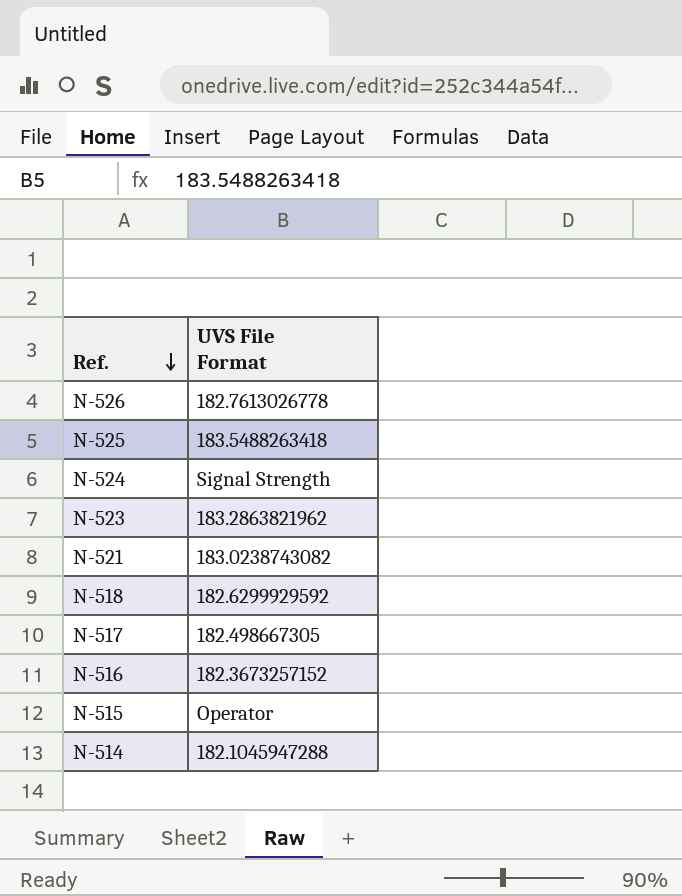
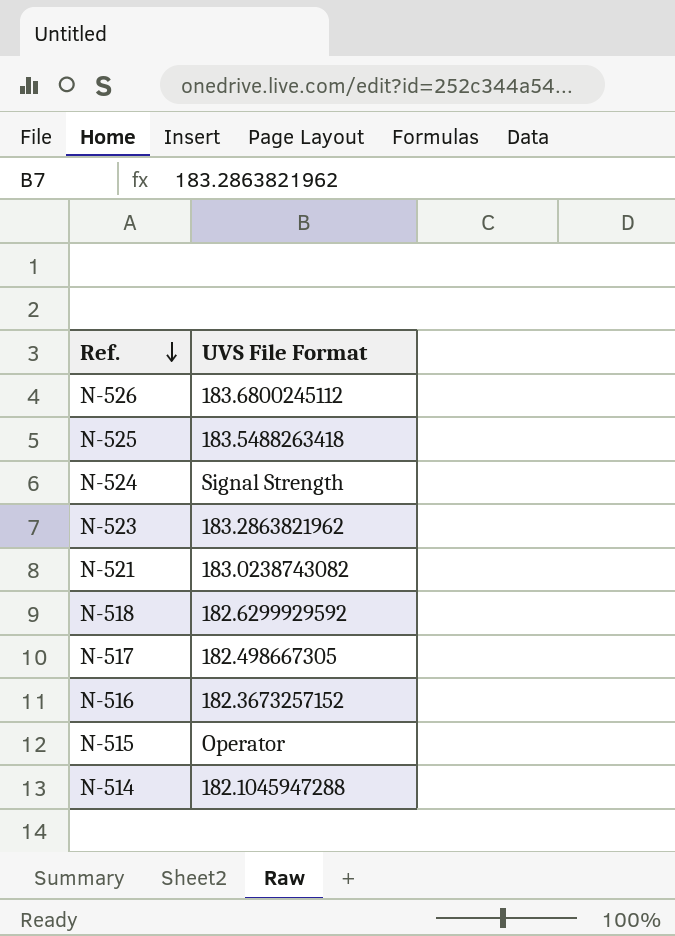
N-526 | UVS File Format: 182.7613026778 -> 183.6800245112

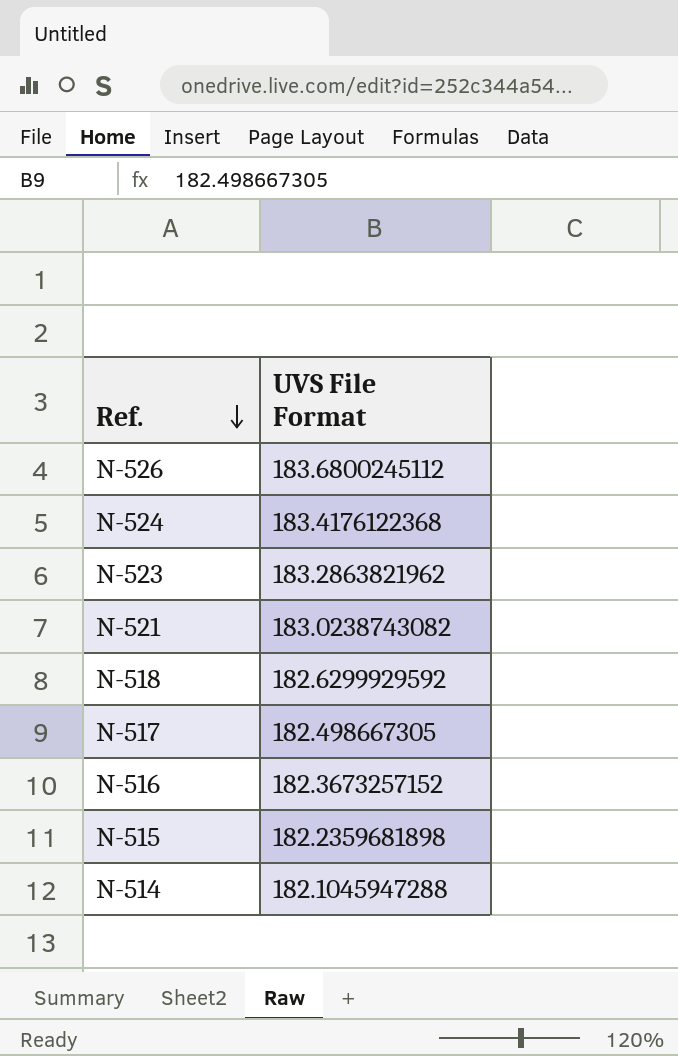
row N-525: 183.5488263418 -> none
N-524 | UVS File Format: Signal Strength -> 183.4176122368
N-515 | UVS File Format: Operator -> 182.2359681898

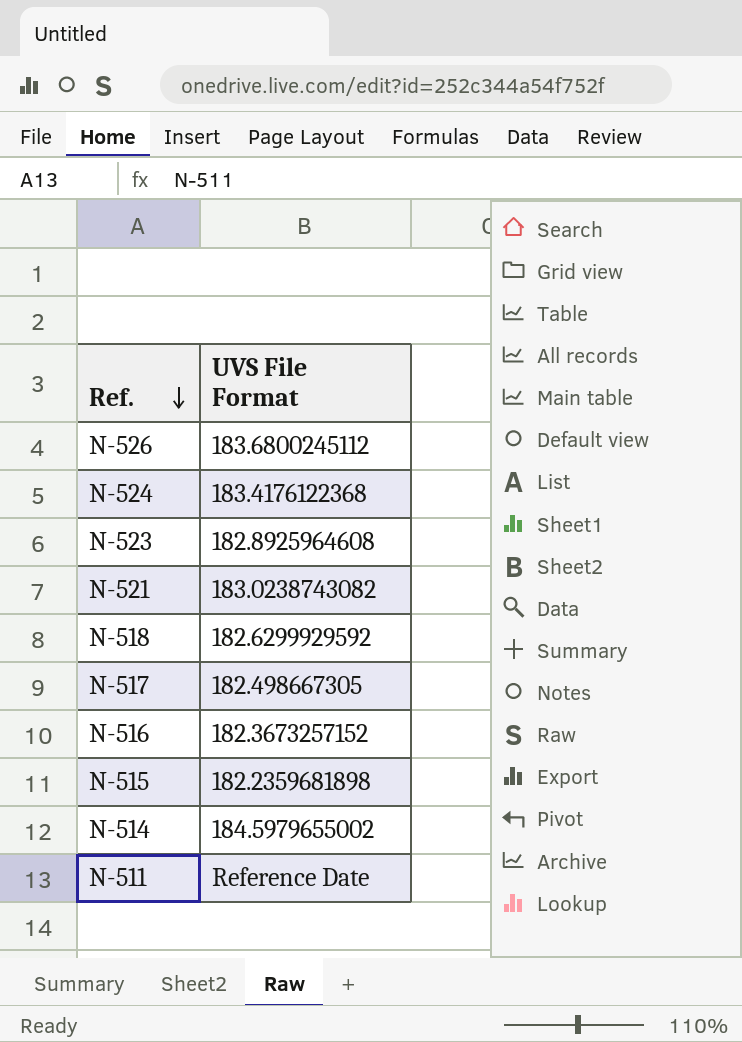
N-523 | UVS File Format: 183.2863821962 -> 182.8925964608
N-514 | UVS File Format: 182.1045947288 -> 184.5979655002
row N-511: none -> Reference Date

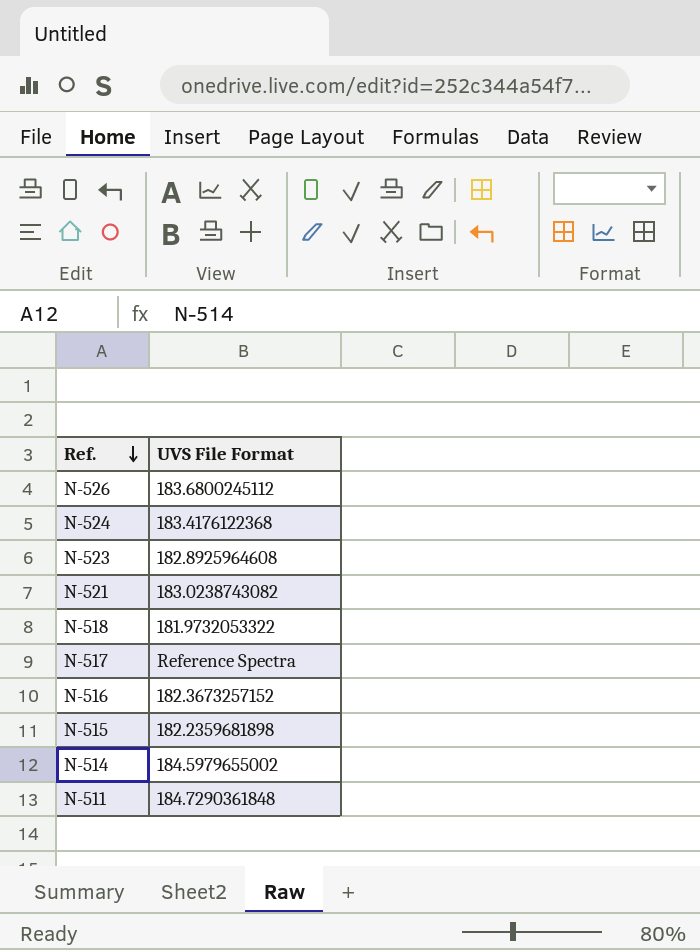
N-518 | UVS File Format: 182.6299929592 -> 181.9732053322
N-517 | UVS File Format: 182.498667305 -> Reference Spectra
N-511 | UVS File Format: Reference Date -> 184.7290361848

